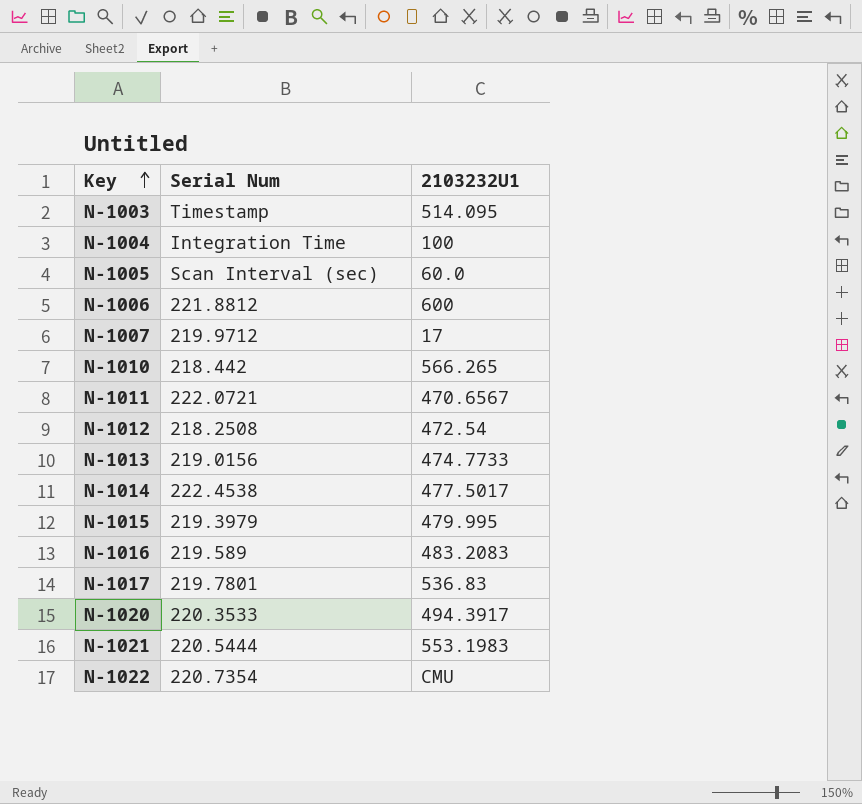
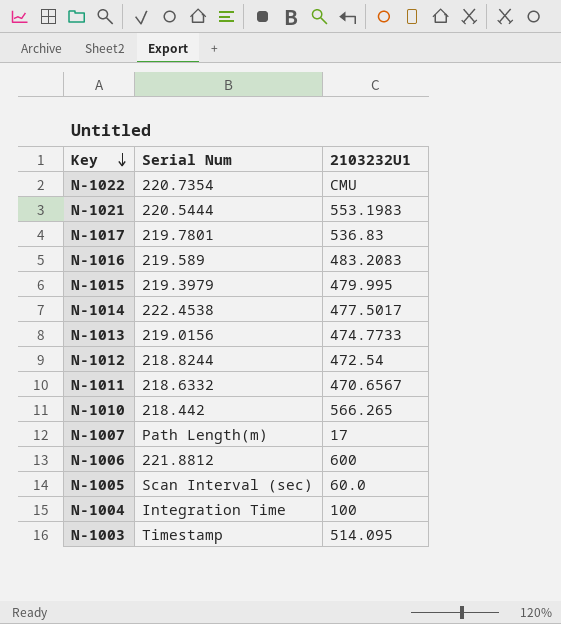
row order: Key ascending -> Key descending
row N-1020: 220.3533 | 494.3917 -> none
N-1012 | Serial Num: 218.2508 -> 218.8244
N-1011 | Serial Num: 222.0721 -> 218.6332
N-1007 | Serial Num: 219.9712 -> Path Length(m)

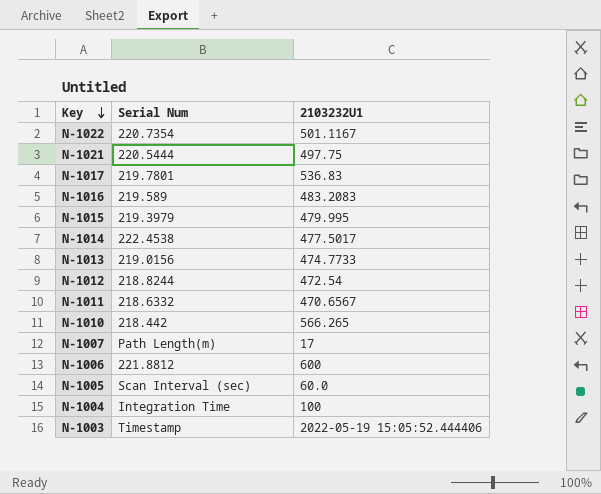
N-1022 | 2103232U1: CMU -> 501.1167
N-1021 | 2103232U1: 553.1983 -> 497.75
N-1003 | 2103232U1: 514.095 -> 2022-05-19 15:05:52.444406

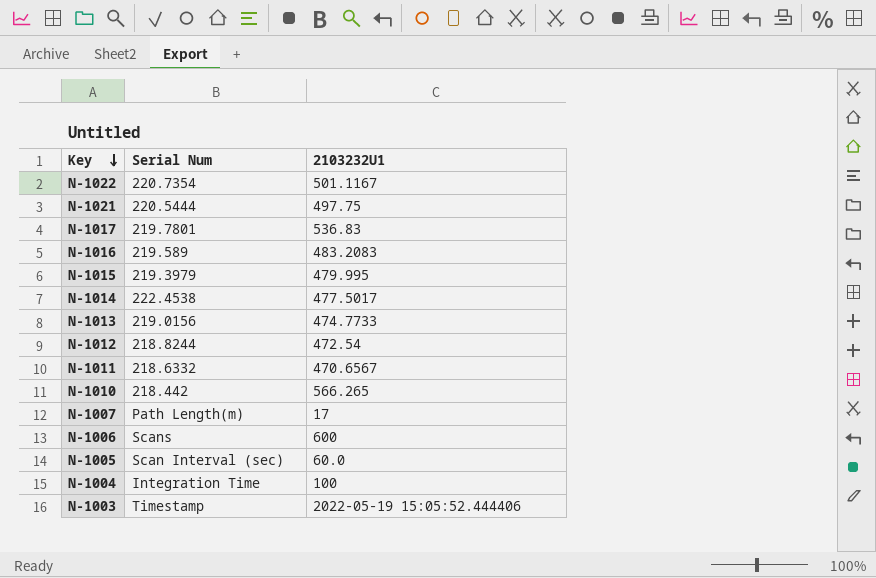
N-1006 | Serial Num: 221.8812 -> Scans

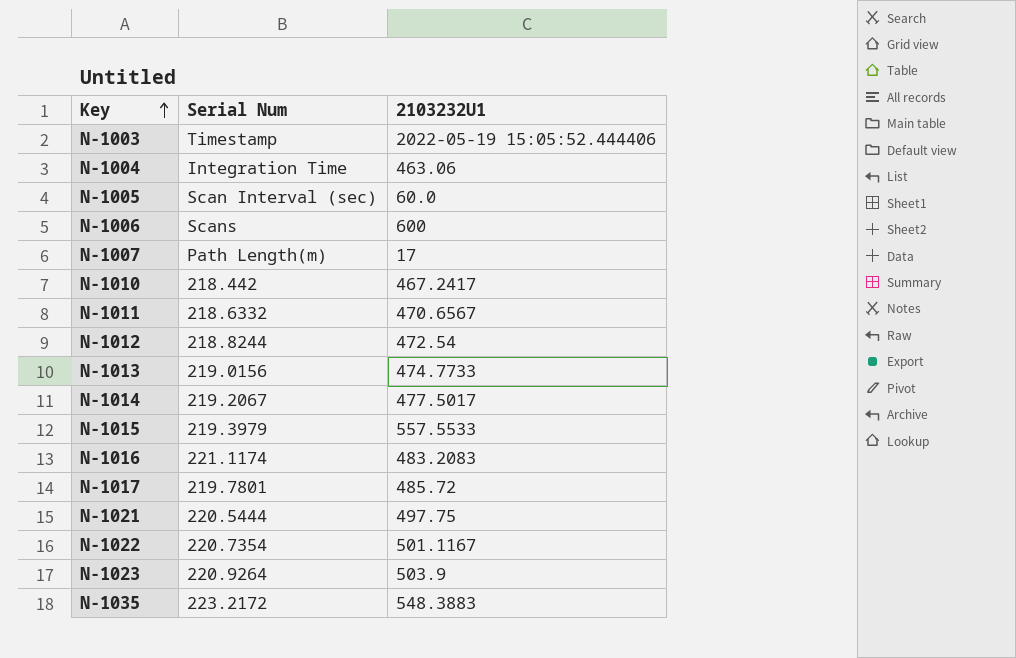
row order: Key descending -> Key ascending
N-1004 | 2103232U1: 100 -> 463.06
N-1010 | 2103232U1: 566.265 -> 467.2417
N-1014 | Serial Num: 222.4538 -> 219.2067
N-1015 | 2103232U1: 479.995 -> 557.5533
N-1016 | Serial Num: 219.589 -> 221.1174
N-1017 | 2103232U1: 536.83 -> 485.72
row N-1023: none -> 220.9264 | 503.9
row N-1035: none -> 223.2172 | 548.3883

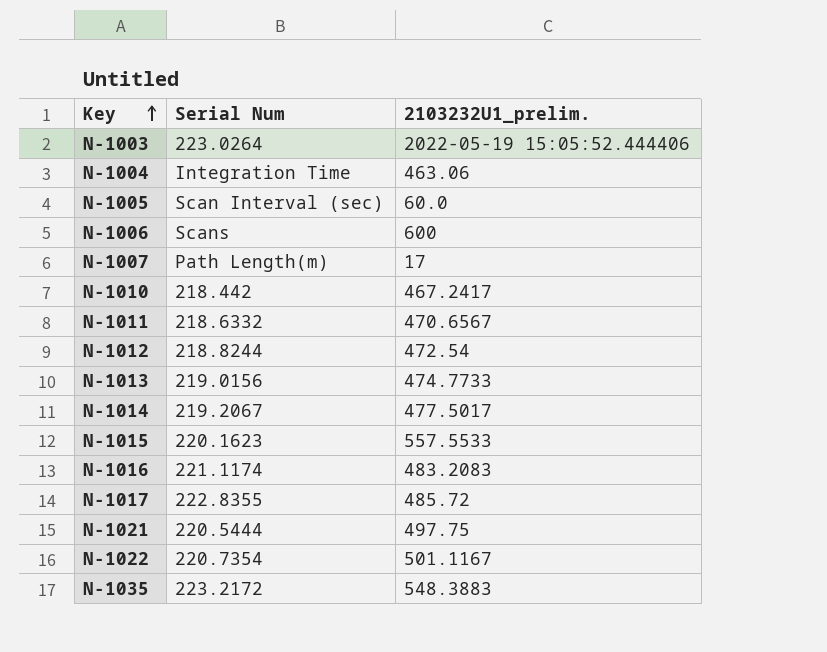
column name: 2103232U1 -> 2103232U1_prelim.
row N-1023: 220.9264 | 503.9 -> none
N-1003 | Serial Num: Timestamp -> 223.0264
N-1015 | Serial Num: 219.3979 -> 220.1623
N-1017 | Serial Num: 219.7801 -> 222.8355

